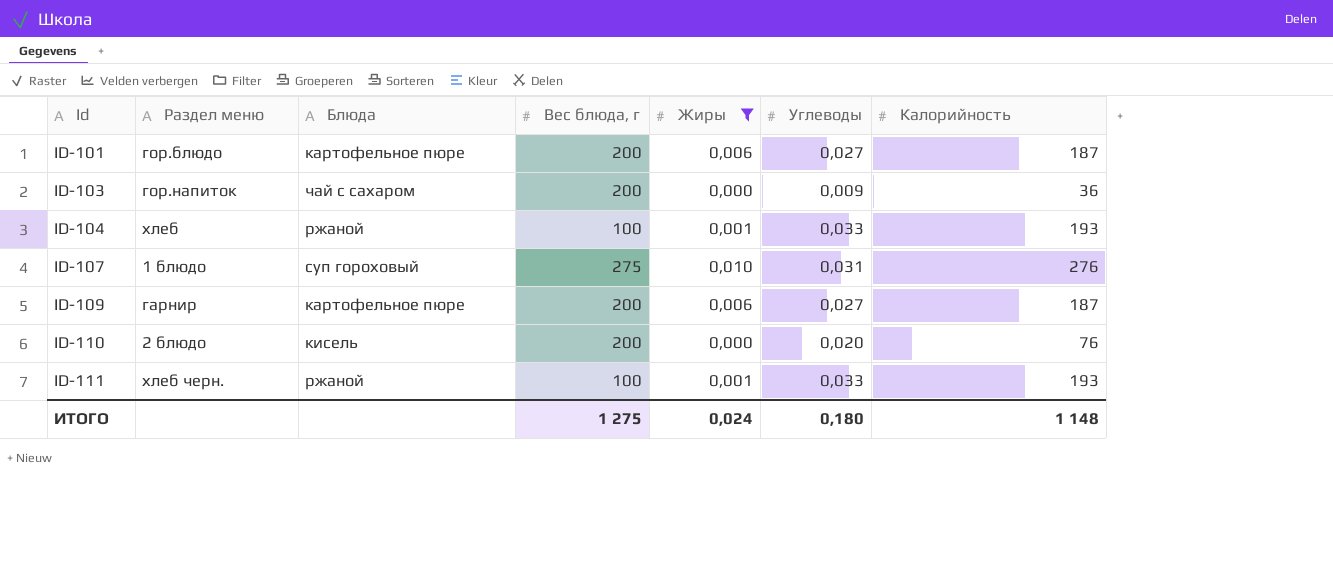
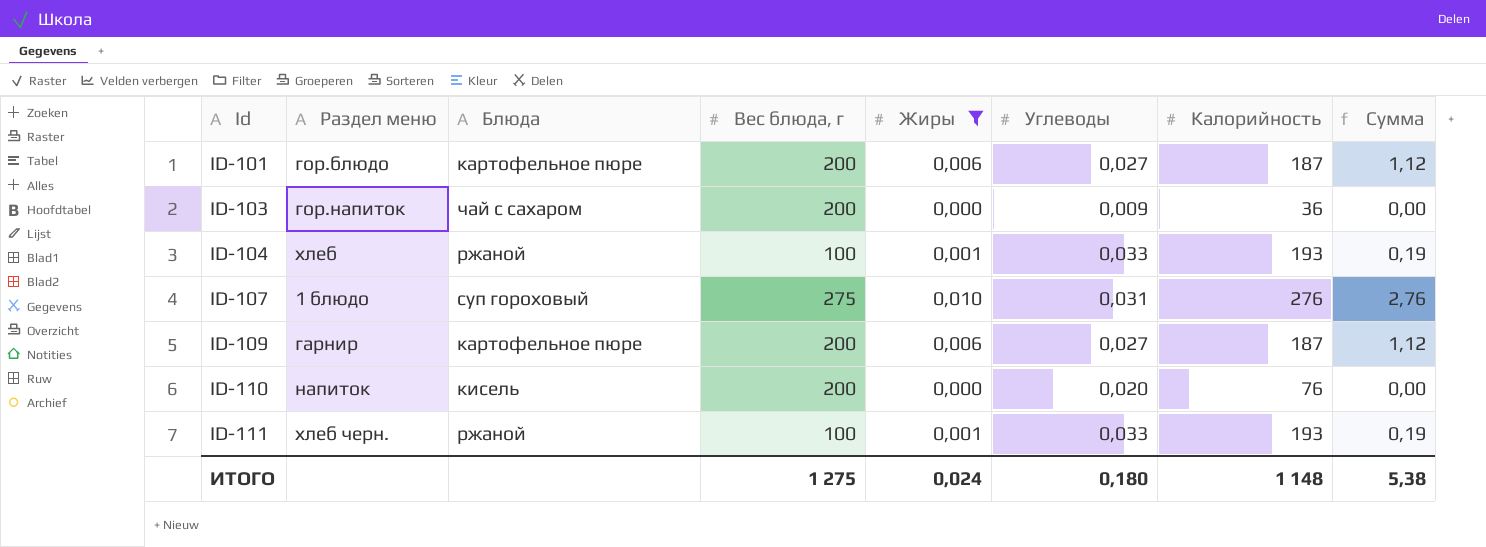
column Сумма | formula: none -> [Жиры] * [Калорийность]
ID-110 | Раздел меню: 2 блюдо -> напиток

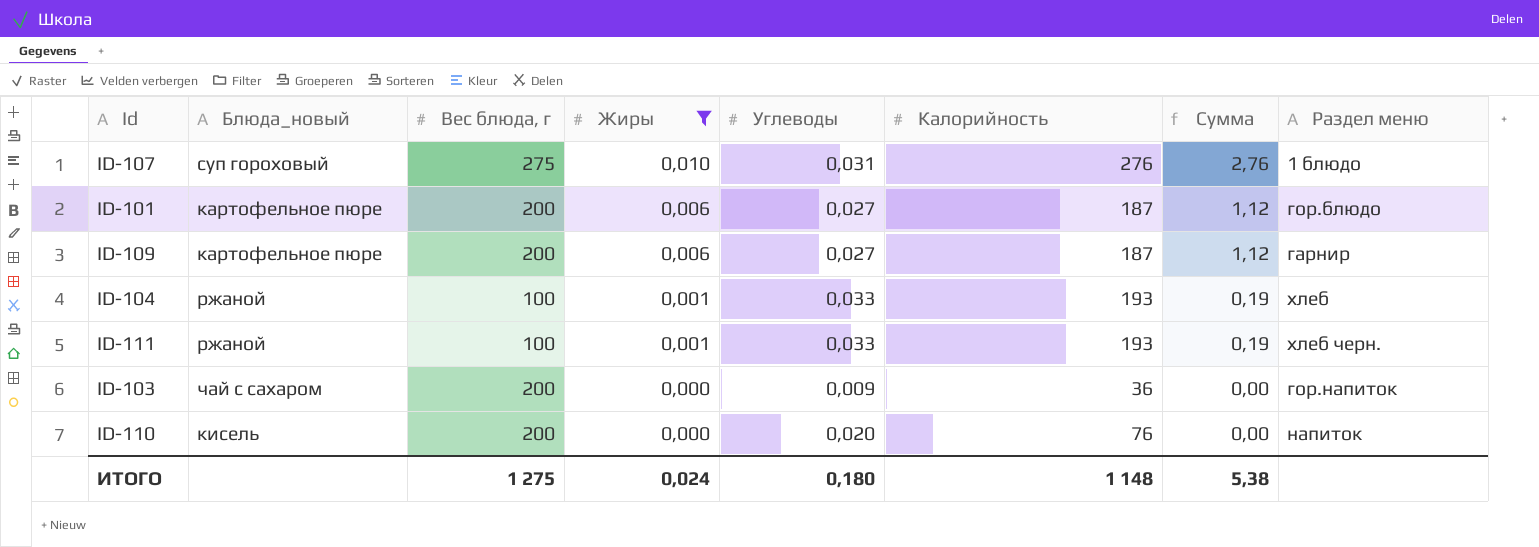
row order: Id ascending -> Жиры descending
column name: Блюда -> Блюда_новый
column Раздел меню | position: 2 -> 8

